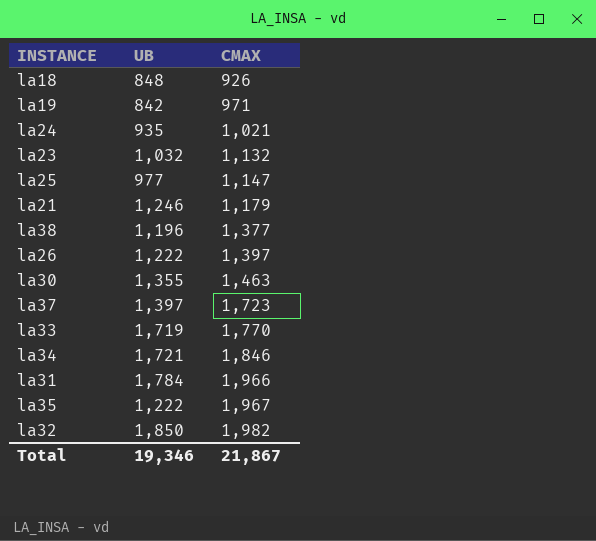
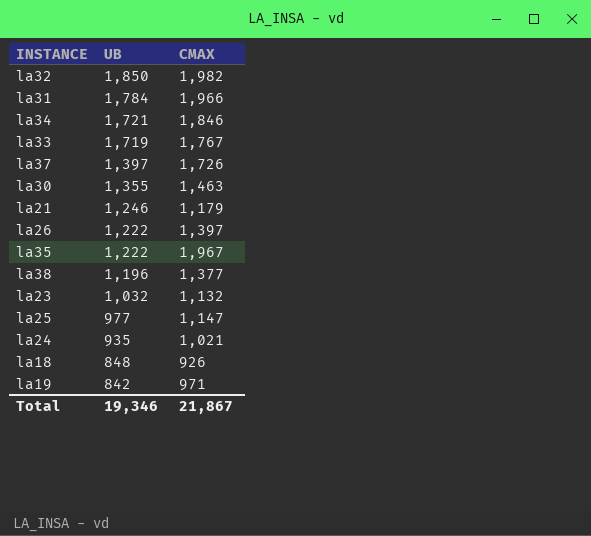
row order: CMAX ascending -> UB descending
la33 | CMAX: 1,770 -> 1,767
la37 | CMAX: 1,723 -> 1,726

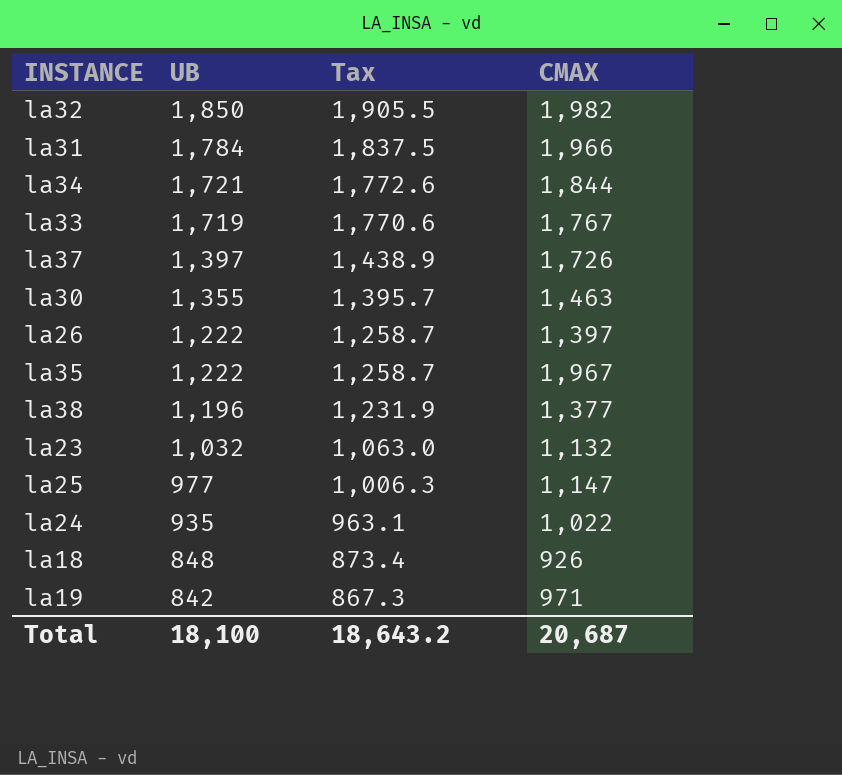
column Tax | formula: none -> [UB] * 1.03
row la21: 1,246 | 1,179 -> none
la34 | CMAX: 1,846 -> 1,844
la24 | CMAX: 1,021 -> 1,022
Total | UB: 19,346 -> 18,100
Total | CMAX: 21,867 -> 20,687

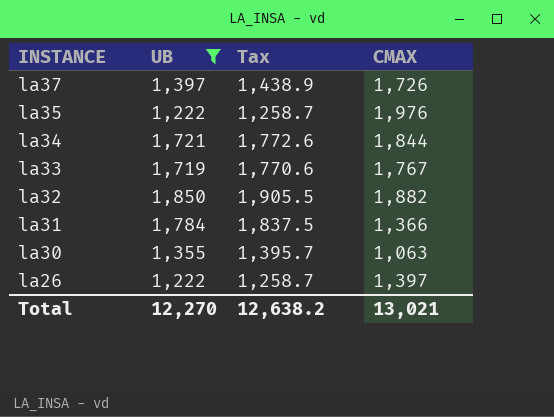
filter: none -> UB >= 1,222
row order: UB descending -> INSTANCE descending
la35 | CMAX: 1,967 -> 1,976
la32 | CMAX: 1,982 -> 1,882
la31 | CMAX: 1,966 -> 1,366
la30 | CMAX: 1,463 -> 1,063
Total | UB: 18,100 -> 12,270
Total | Tax: 18,643.2 -> 12,638.2
Total | CMAX: 20,687 -> 13,021

